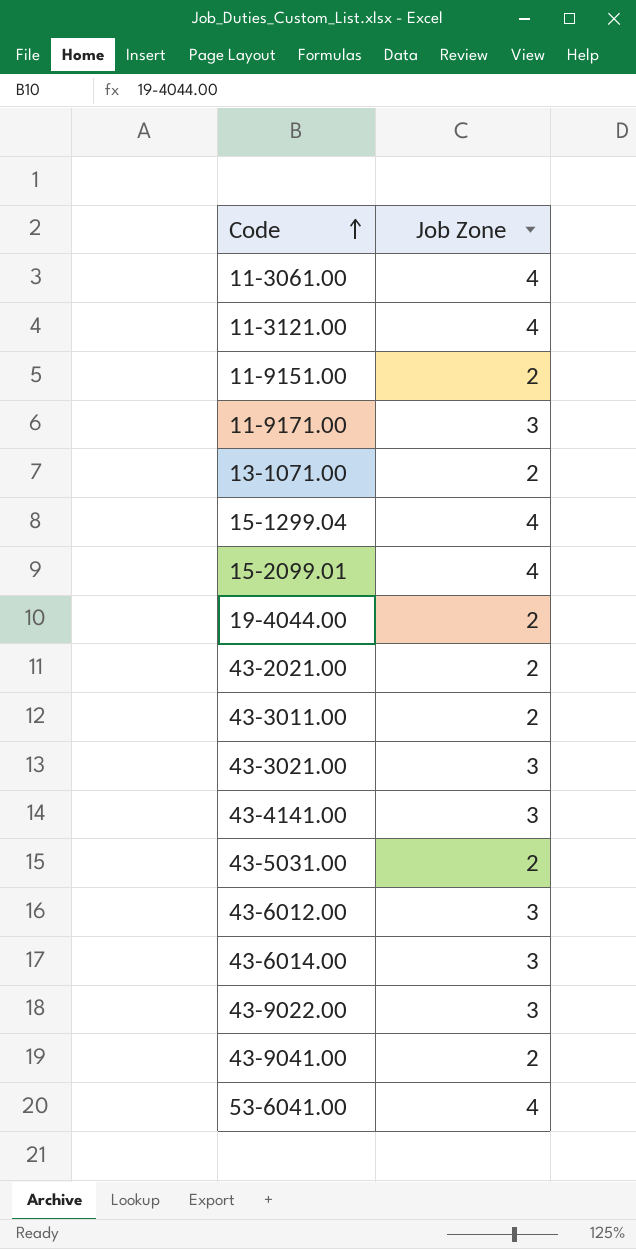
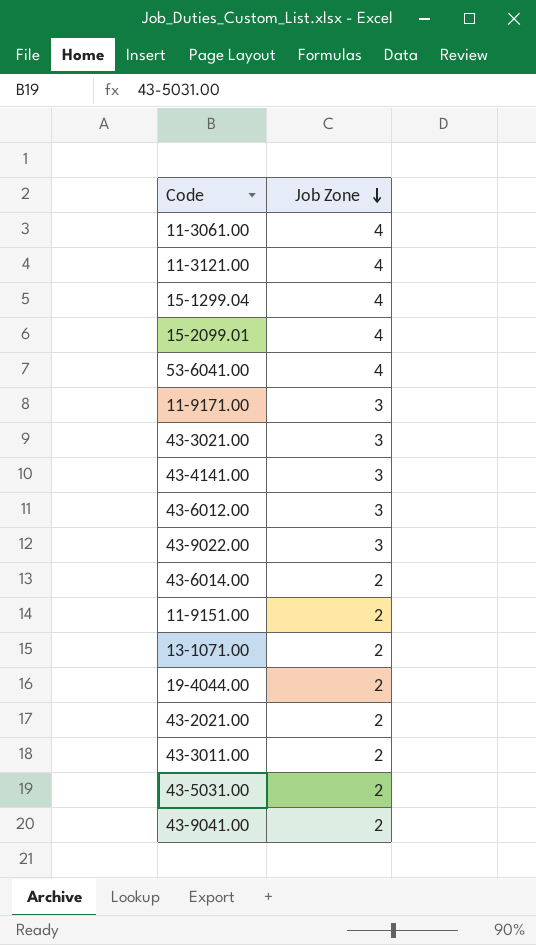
row order: Code ascending -> Job Zone descending
43-6014.00 | Job Zone: 3 -> 2

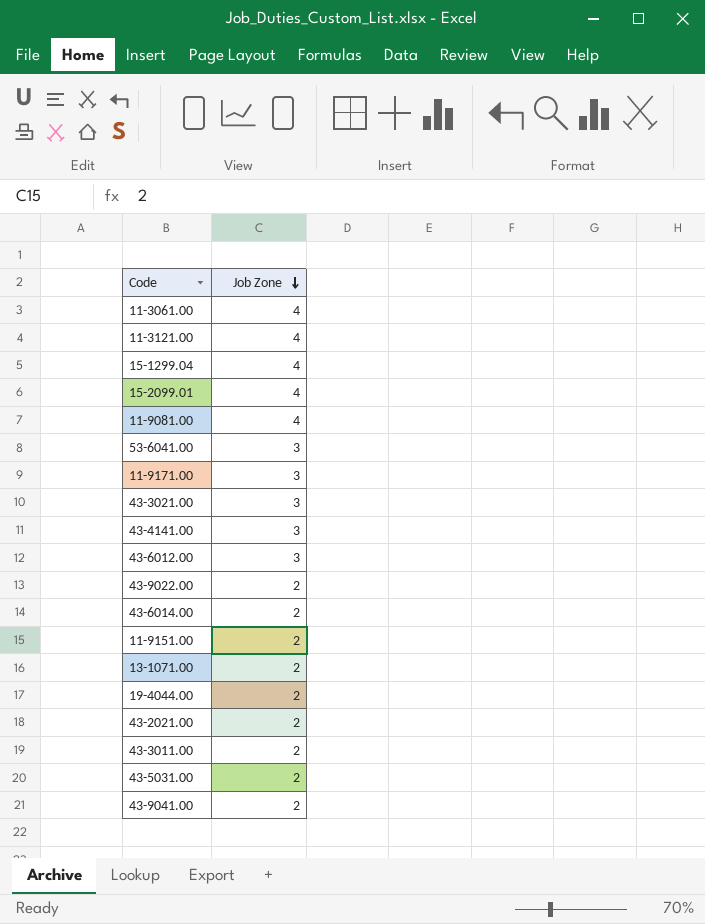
row 11-9081.00: none -> 4
53-6041.00 | Job Zone: 4 -> 3
43-9022.00 | Job Zone: 3 -> 2

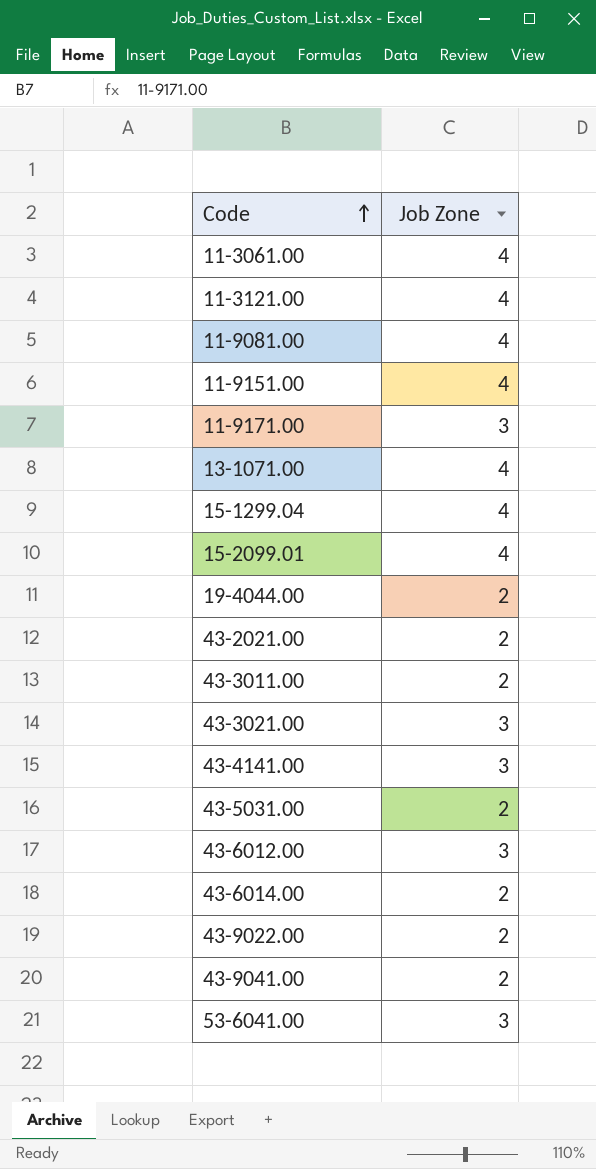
row order: Job Zone descending -> Code ascending
11-9151.00 | Job Zone: 2 -> 4
13-1071.00 | Job Zone: 2 -> 4

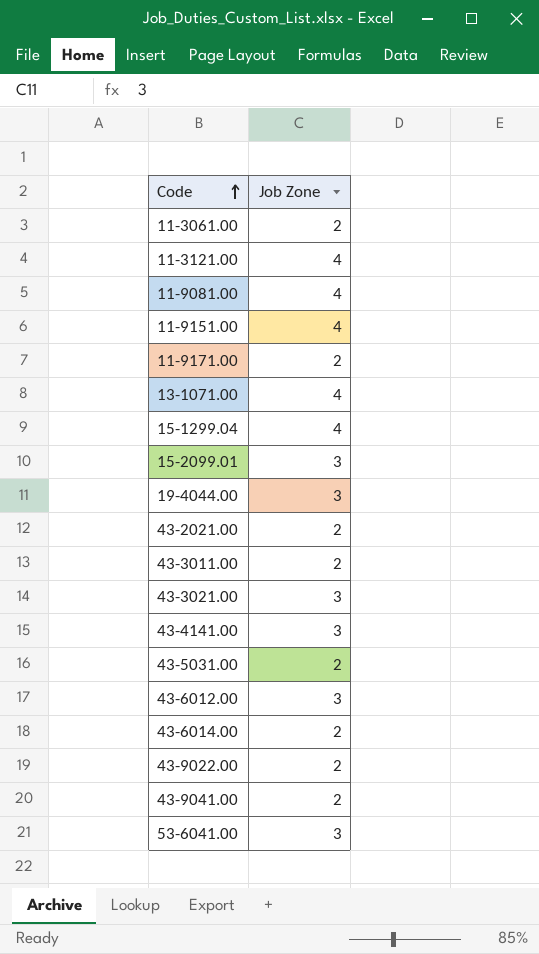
11-3061.00 | Job Zone: 4 -> 2
11-9171.00 | Job Zone: 3 -> 2
15-2099.01 | Job Zone: 4 -> 3
19-4044.00 | Job Zone: 2 -> 3

